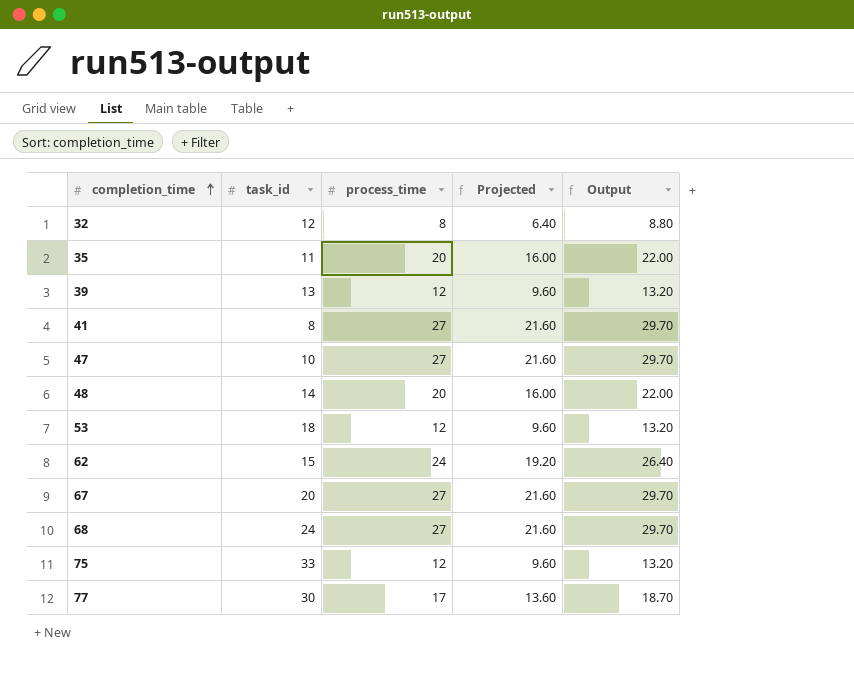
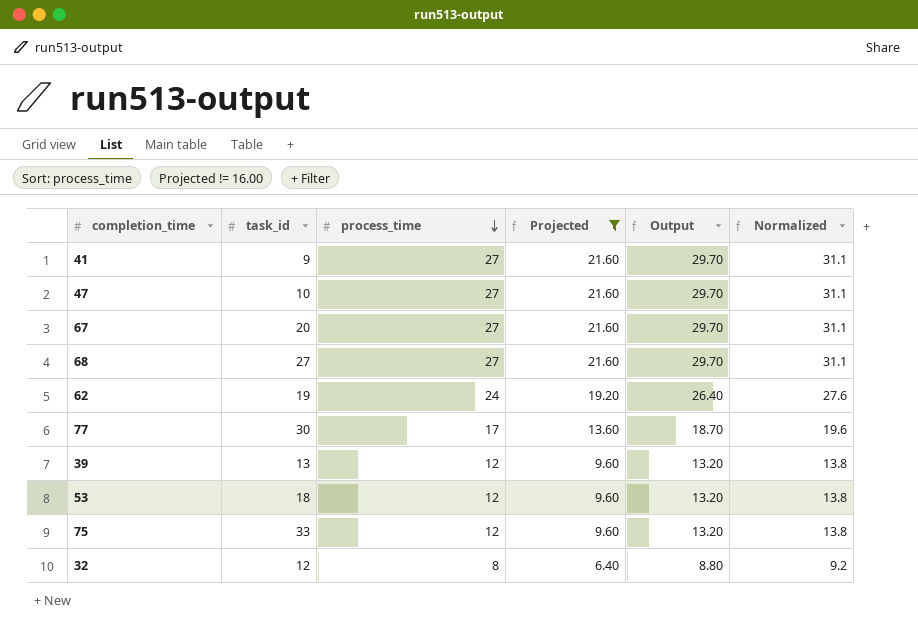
filter: none -> Projected != 16.00
row order: completion_time ascending -> process_time descending
column Normalized | formula: none -> [process_time] * 1.15
41 | task_id: 8 -> 9
68 | task_id: 24 -> 27
62 | task_id: 15 -> 19

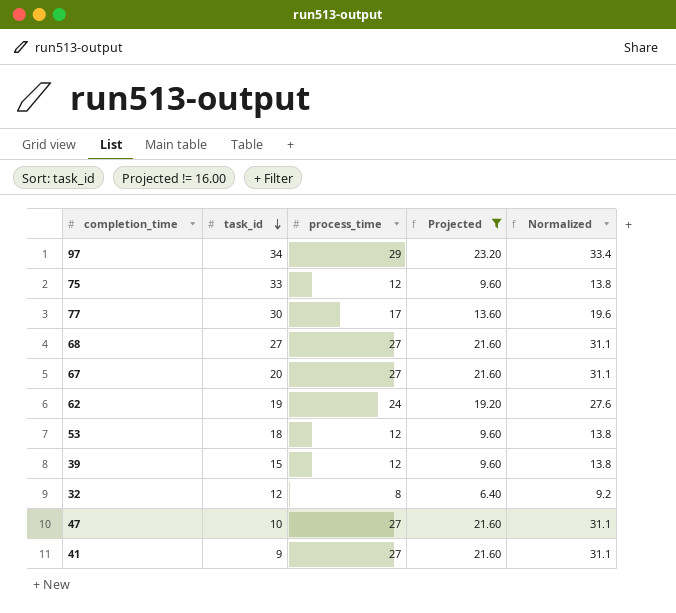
row order: process_time descending -> task_id descending
column Output | formula: [process_time] * 1.1 -> none
row 97: none -> 34 | 29 | 23.20 | 33.4
39 | task_id: 13 -> 15

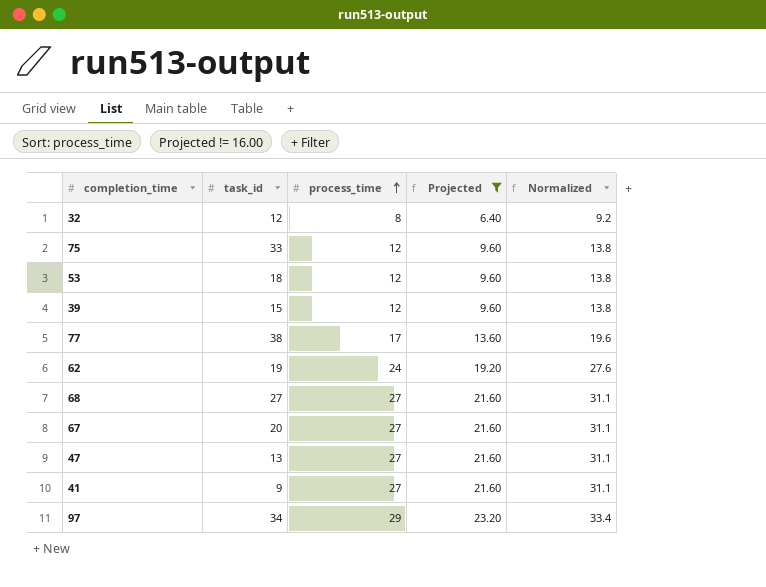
row order: task_id descending -> process_time ascending
77 | task_id: 30 -> 38
47 | task_id: 10 -> 13

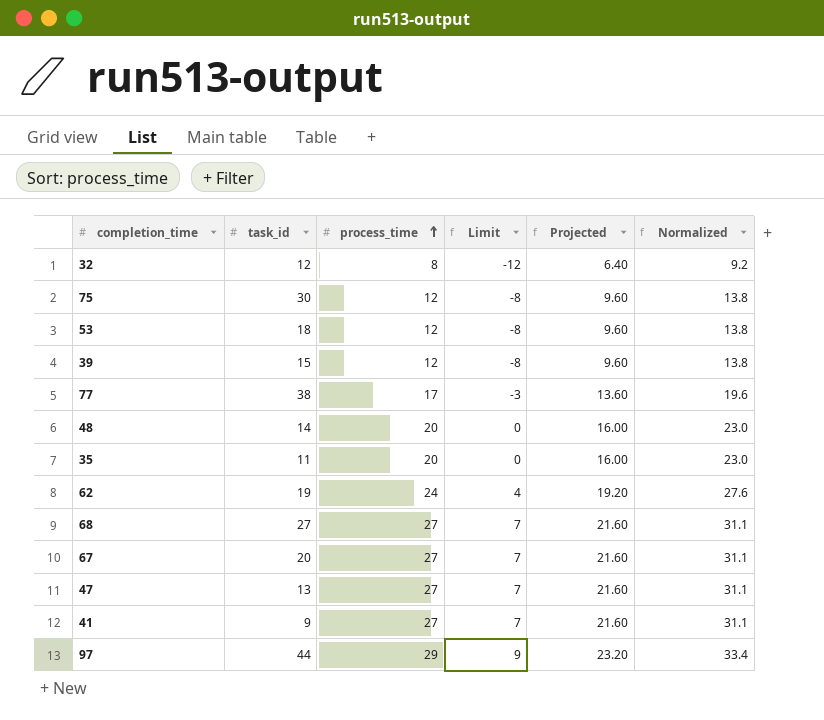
filter: Projected != 16.00 -> none
column Limit | formula: none -> [process_time] - 20
75 | task_id: 33 -> 30
97 | task_id: 34 -> 44

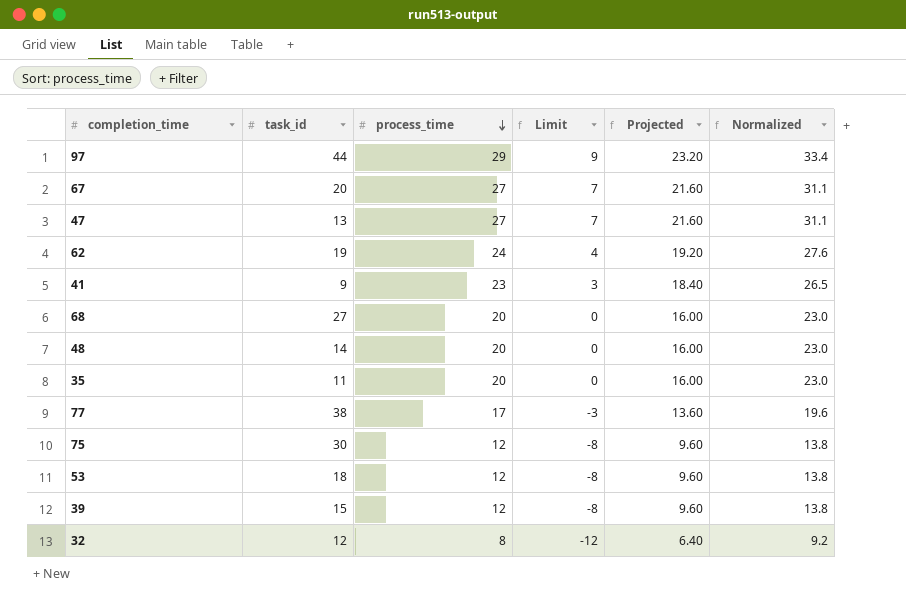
row order: process_time ascending -> process_time descending
41 | process_time: 27 -> 23
41 | Limit: 7 -> 3
41 | Projected: 21.60 -> 18.40
41 | Normalized: 31.1 -> 26.5
68 | process_time: 27 -> 20
68 | Limit: 7 -> 0
68 | Projected: 21.60 -> 16.00
68 | Normalized: 31.1 -> 23.0

